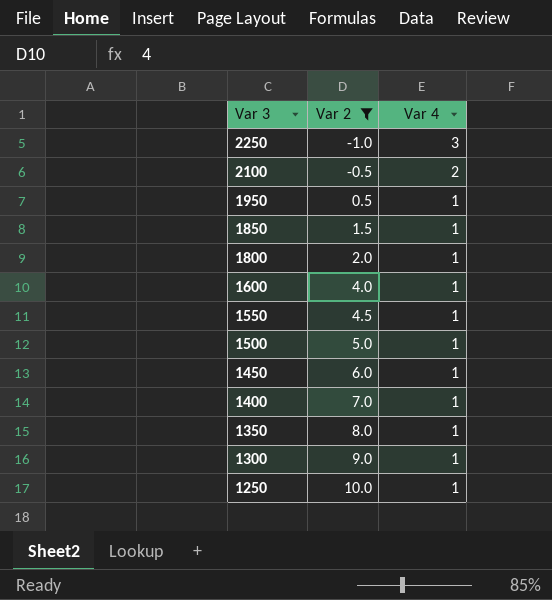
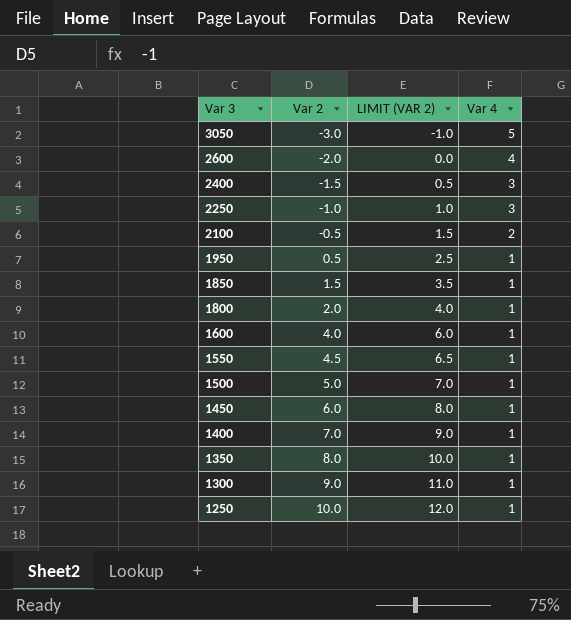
filter: Var 2 >= -1.0 -> none
column LIMIT (VAR 2) | formula: none -> [Var 2] + 2

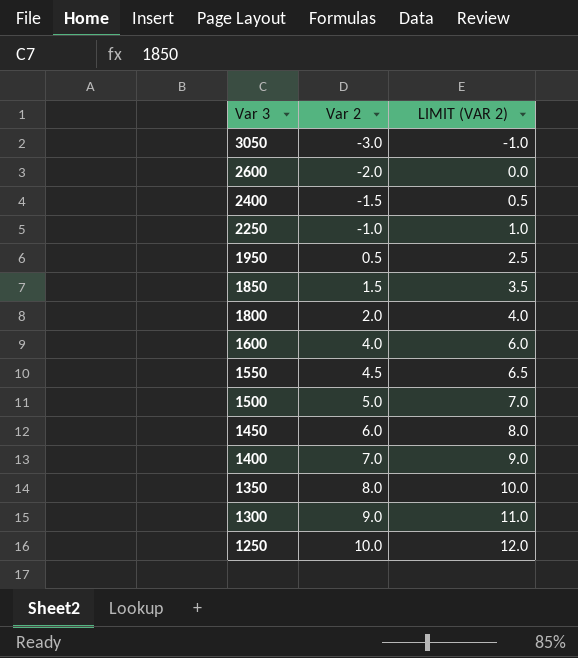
column Var 4 | position: 4 -> none
row 2100: -0.5 | 1.5 | 2 -> none

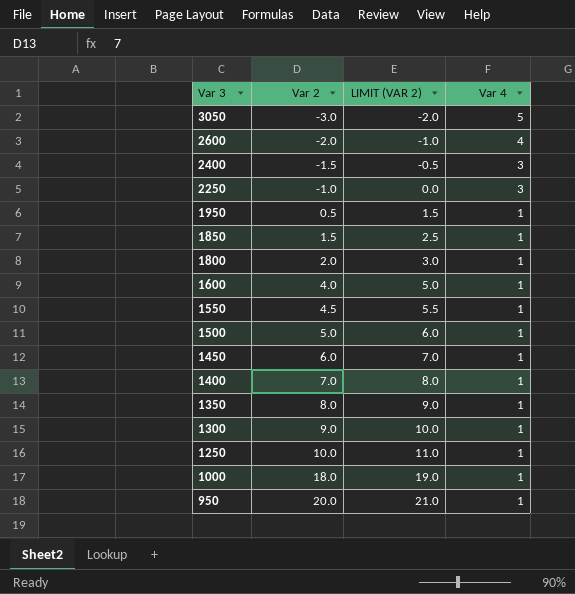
column LIMIT (VAR 2) | formula: [Var 2] + 2 -> [Var 2] + 1
column Var 4 | position: none -> 4
row 1000: none -> 18.0 | 19.0 | 1
row 950: none -> 20.0 | 21.0 | 1

